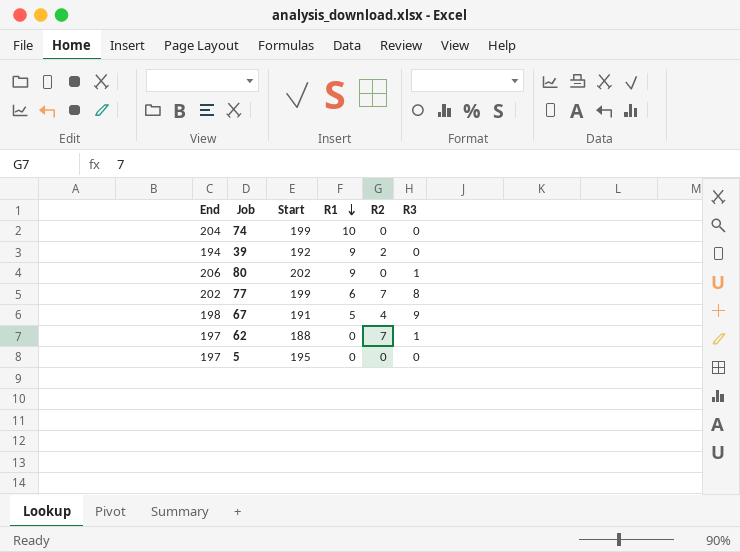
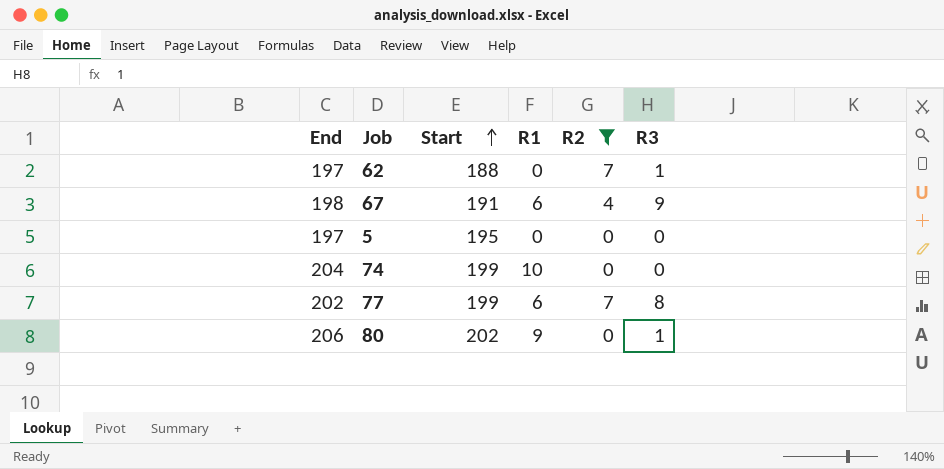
filter: none -> R2 != 2
row order: R1 descending -> Start ascending
67 | R1: 5 -> 6

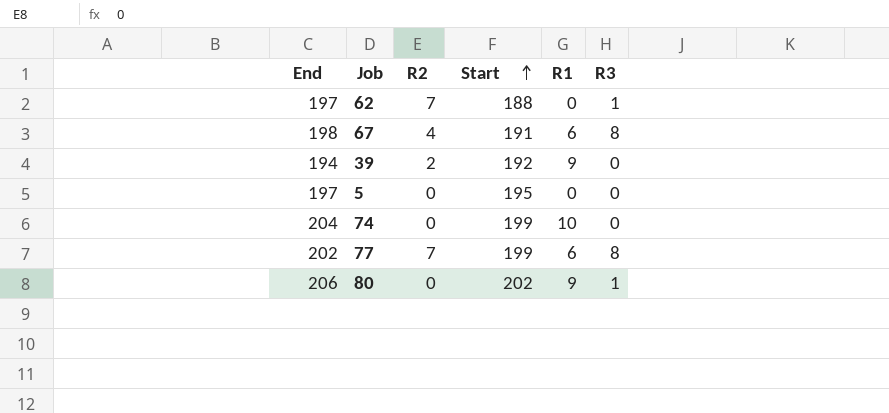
filter: R2 != 2 -> none
column R2 | position: 5 -> 3
67 | R3: 9 -> 8

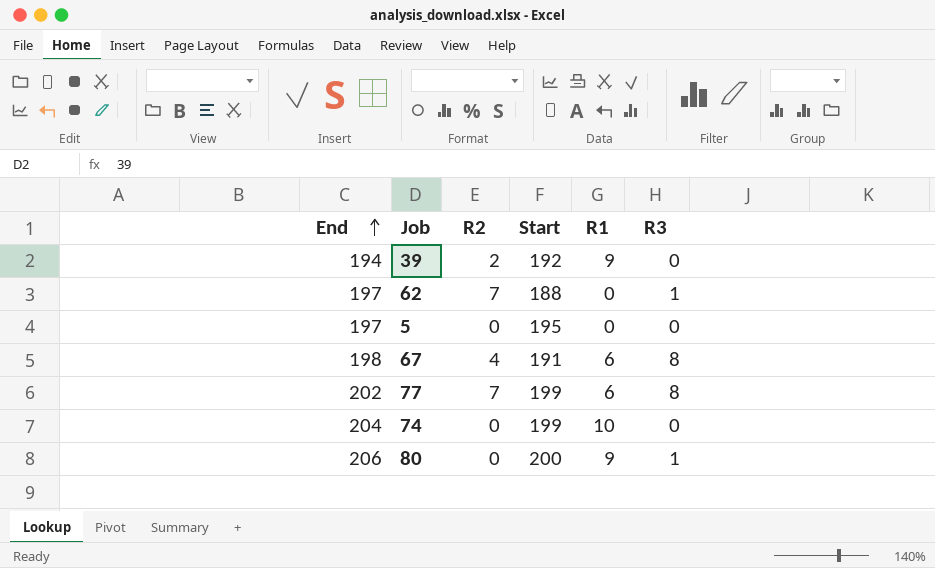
row order: Start ascending -> End ascending
80 | Start: 202 -> 200

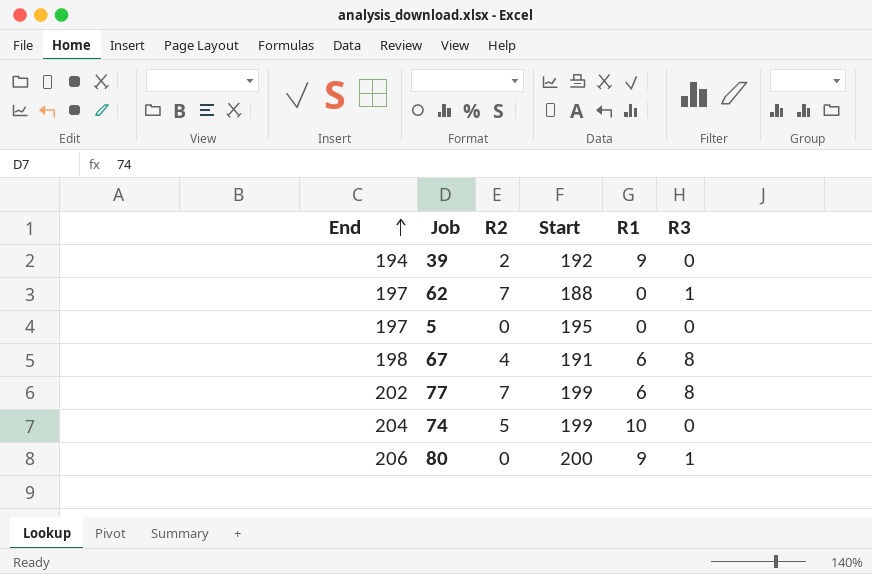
74 | R2: 0 -> 5

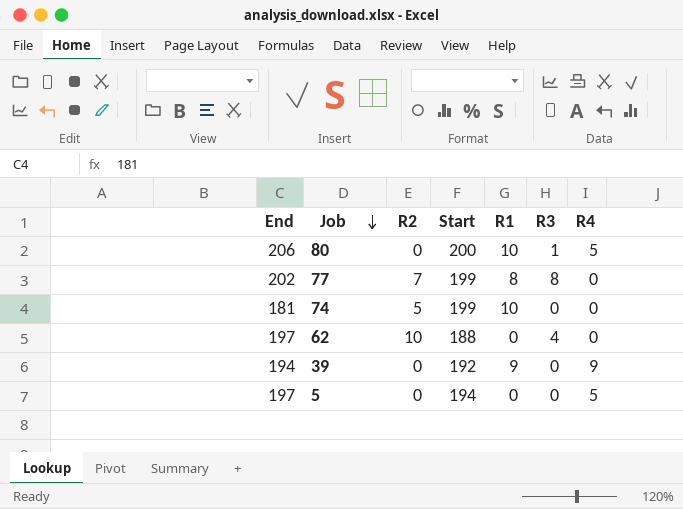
row order: End ascending -> Job descending
column R4 | position: none -> 7
row 67: 198 | 4 | 191 | 6 | 8 -> none
80 | R1: 9 -> 10
77 | R1: 6 -> 8
74 | End: 204 -> 181
62 | R2: 7 -> 10
62 | R3: 1 -> 4
39 | R2: 2 -> 0
5 | Start: 195 -> 194

